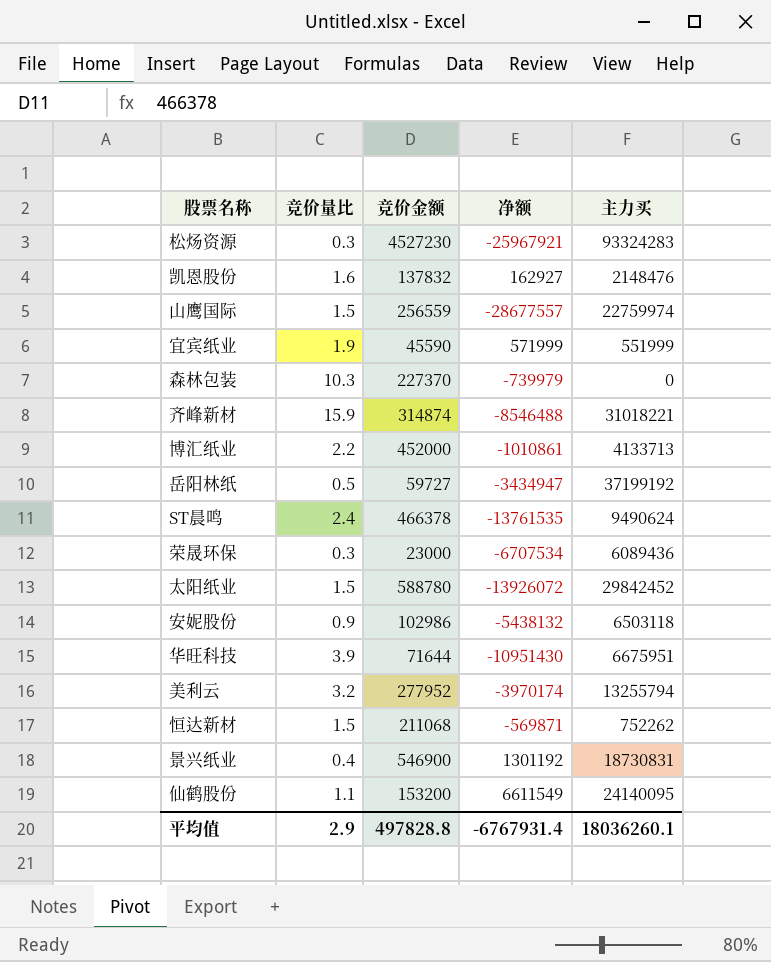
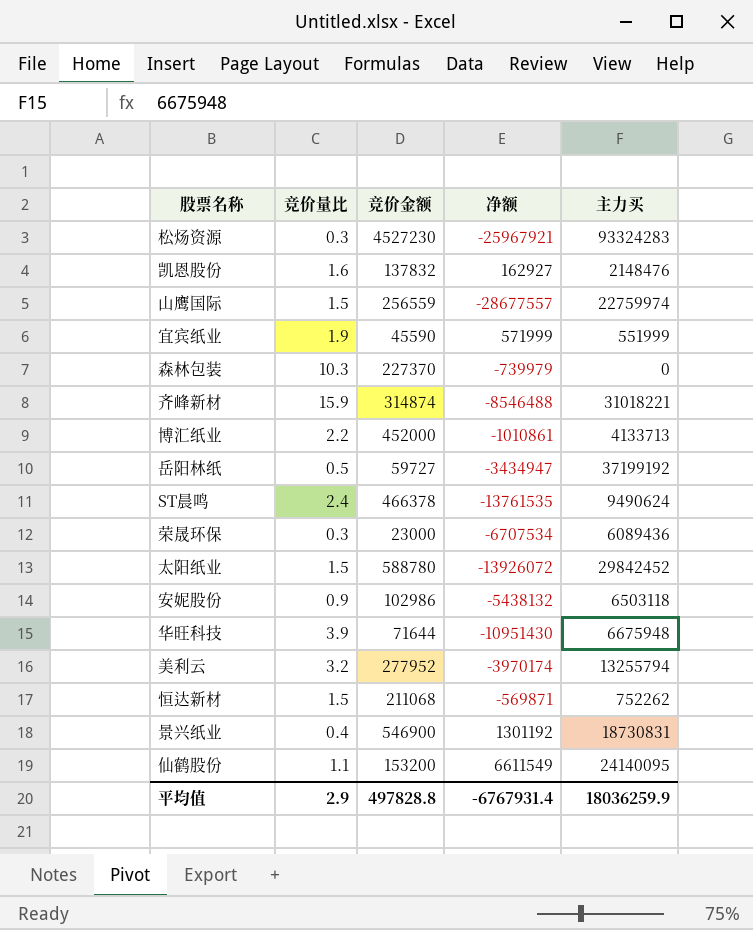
华旺科技 | 主力买: 6675951 -> 6675948
平均值 | 主力买: 18036260.1 -> 18036259.9

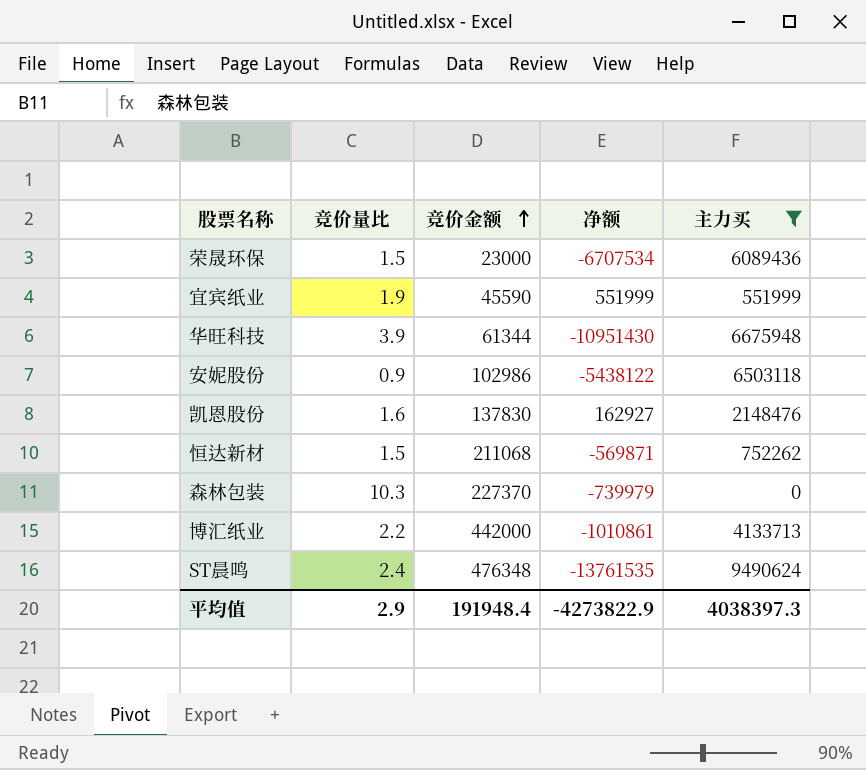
filter: none -> 主力买 <= 9490624
row order: none -> 竞价金额 ascending
荣晟环保 | 竞价量比: 0.3 -> 1.5
宜宾纸业 | 净额: 571999 -> 551999
华旺科技 | 竞价金额: 71644 -> 61344
安妮股份 | 净额: -5438132 -> -5438122
凯恩股份 | 竞价金额: 137832 -> 137830
博汇纸业 | 竞价金额: 452000 -> 442000
ST晨鸣 | 竞价金额: 466378 -> 476348
平均值 | 竞价金额: 497828.8 -> 191948.4
平均值 | 净额: -6767931.4 -> -4273822.9
平均值 | 主力买: 18036259.9 -> 4038397.3

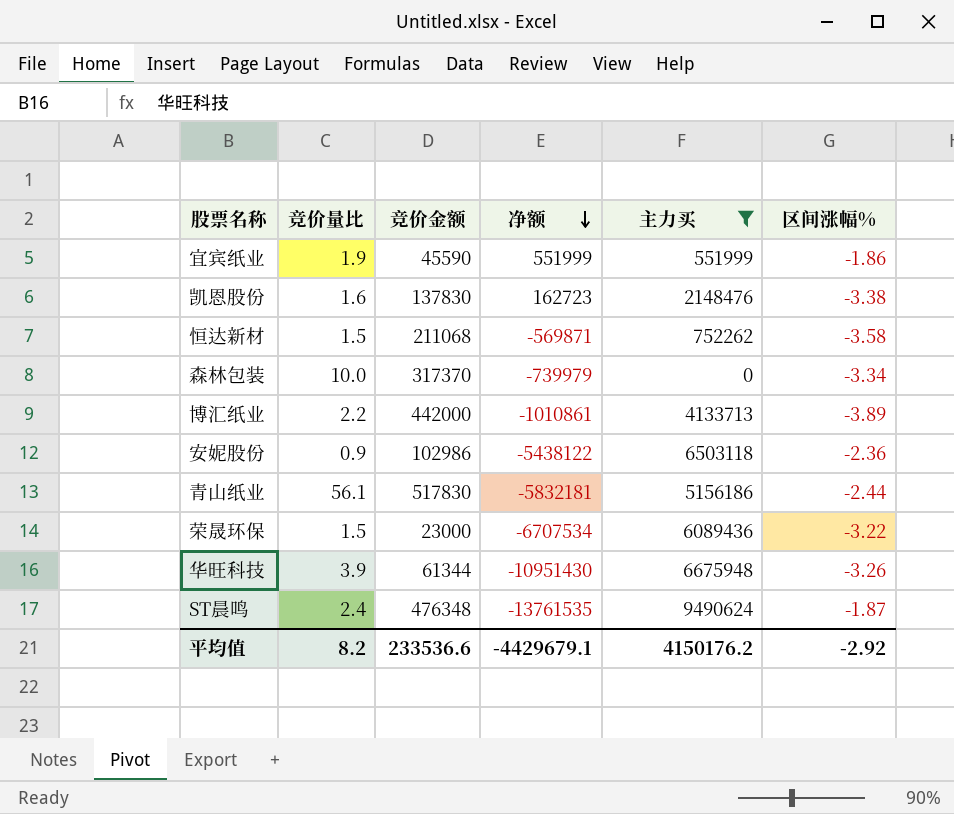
row order: 竞价金额 ascending -> 净额 descending
column 区间涨幅% | position: none -> 6
凯恩股份 | 净额: 162927 -> 162723
森林包装 | 竞价量比: 10.3 -> 10.0
森林包装 | 竞价金额: 227370 -> 317370
row 青山纸业: none -> 56.1 | 517830 | -5832181 | 5156186 | -2.44
平均值 | 竞价量比: 2.9 -> 8.2
平均值 | 竞价金额: 191948.4 -> 233536.6
平均值 | 净额: -4273822.9 -> -4429679.1
平均值 | 主力买: 4038397.3 -> 4150176.2

